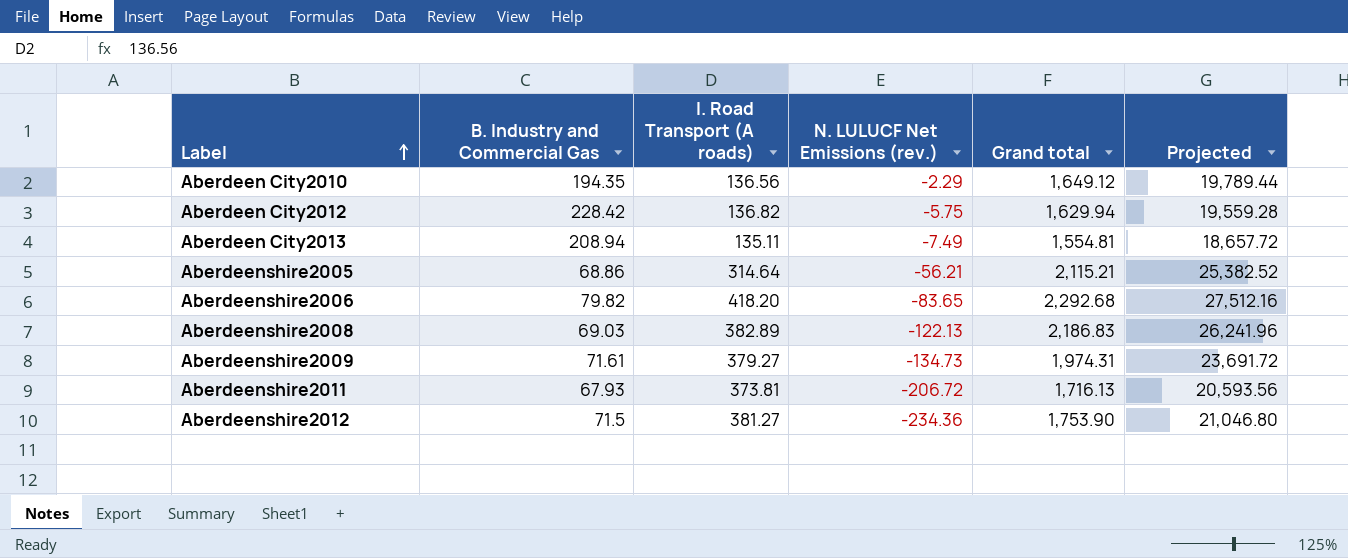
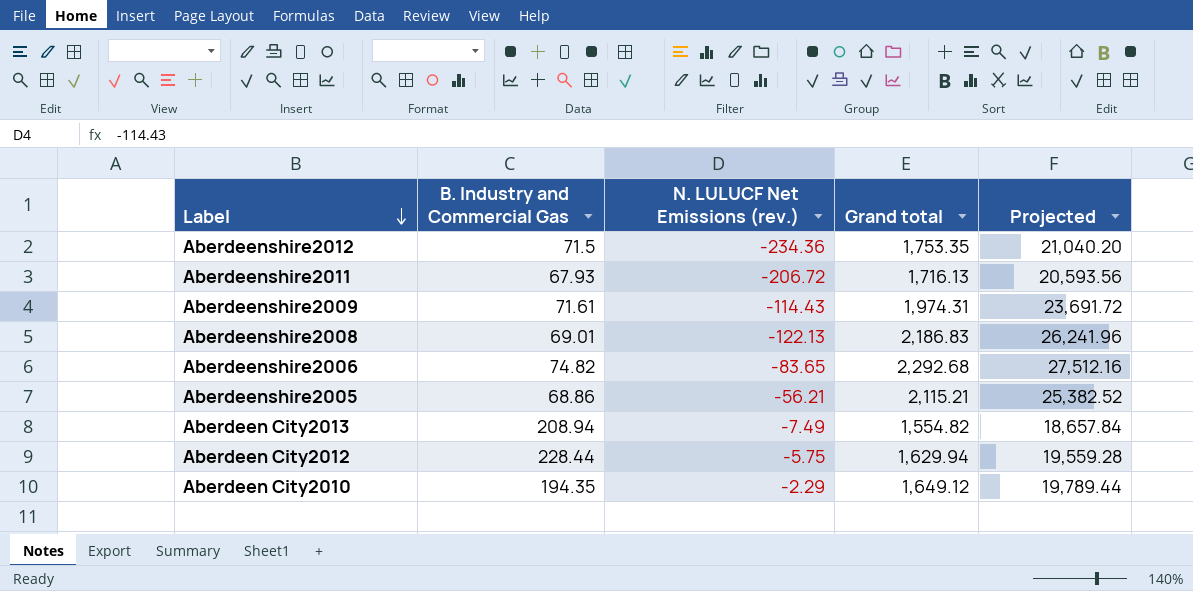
row order: Label ascending -> Label descending
column I. Road Transport (A roads) | position: 3 -> none
Aberdeenshire2012 | Grand total: 1,753.90 -> 1,753.35
Aberdeenshire2012 | Projected: 21,046.80 -> 21,040.20
Aberdeenshire2009 | N. LULUCF Net Emissions (rev.): -134.73 -> -114.43
Aberdeenshire2008 | B. Industry and Commercial Gas: 69.03 -> 69.01
Aberdeenshire2006 | B. Industry and Commercial Gas: 79.82 -> 74.82
Aberdeen City2013 | Grand total: 1,554.81 -> 1,554.82
Aberdeen City2013 | Projected: 18,657.72 -> 18,657.84
Aberdeen City2012 | B. Industry and Commercial Gas: 228.42 -> 228.44

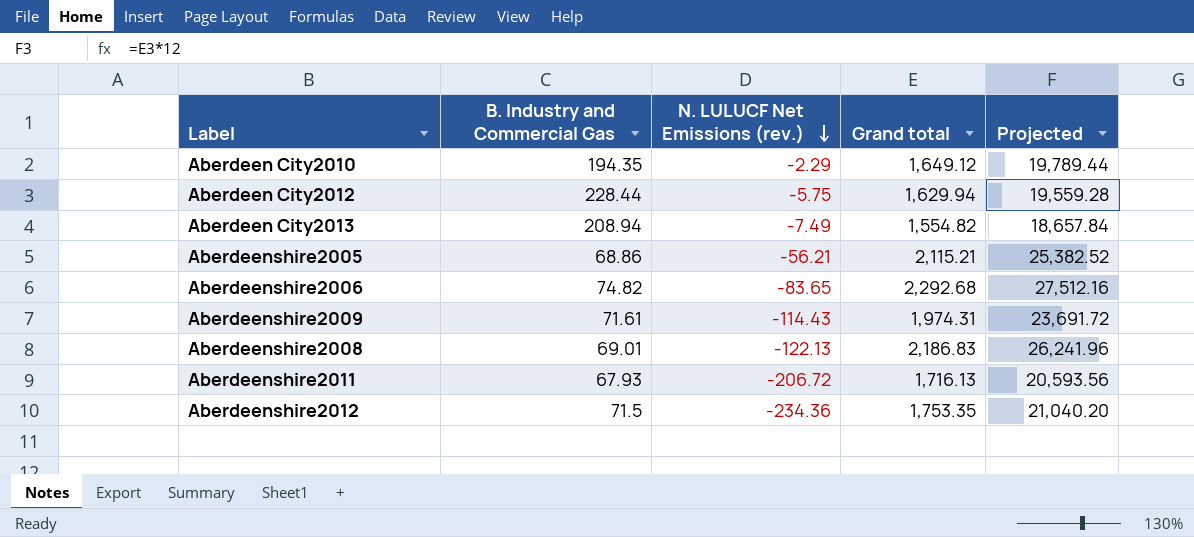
row order: Label descending -> N. LULUCF Net Emissions (rev.) descending

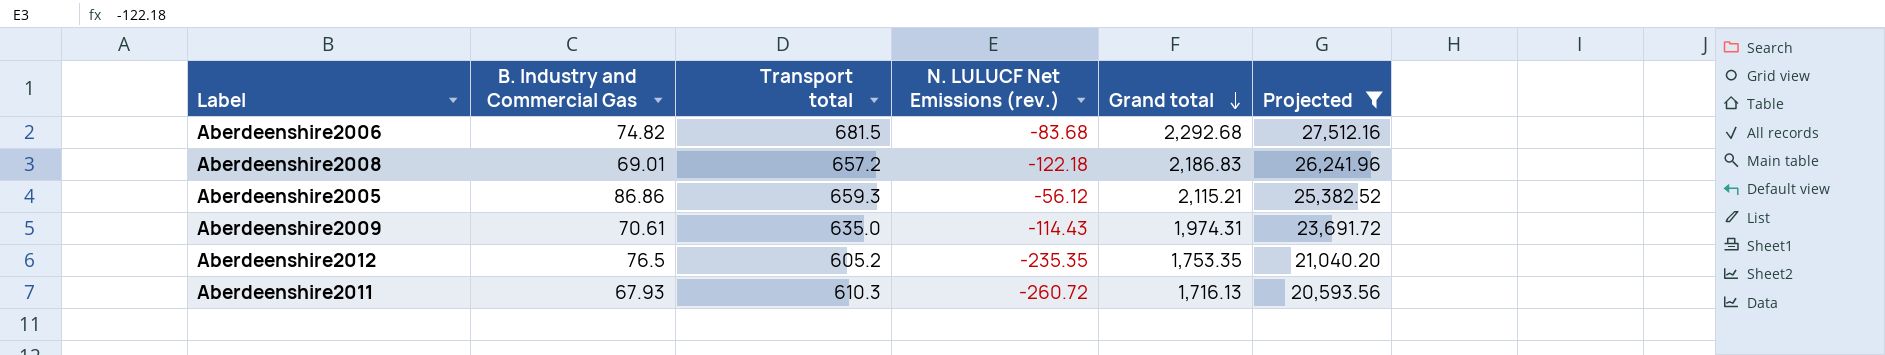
filter: none -> Projected >= 20,593.56
row order: N. LULUCF Net Emissions (rev.) descending -> Grand total descending
column Transport total | position: none -> 3
Aberdeenshire2006 | N. LULUCF Net Emissions (rev.): -83.65 -> -83.68
Aberdeenshire2008 | N. LULUCF Net Emissions (rev.): -122.13 -> -122.18
Aberdeenshire2005 | B. Industry and Commercial Gas: 68.86 -> 86.86
Aberdeenshire2005 | N. LULUCF Net Emissions (rev.): -56.21 -> -56.12
Aberdeenshire2009 | B. Industry and Commercial Gas: 71.61 -> 70.61
Aberdeenshire2012 | B. Industry and Commercial Gas: 71.5 -> 76.5
Aberdeenshire2012 | N. LULUCF Net Emissions (rev.): -234.36 -> -235.35
Aberdeenshire2011 | N. LULUCF Net Emissions (rev.): -206.72 -> -260.72

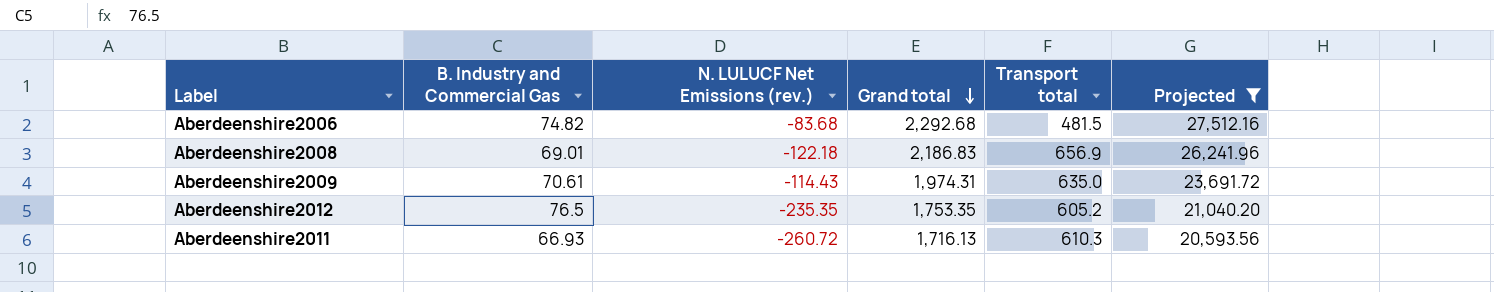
column Transport total | position: 3 -> 5
row Aberdeenshire2005: 86.86 | 659.3 | -56.12 | 2,115.21 | 25,382.52 -> none
Aberdeenshire2006 | Transport total: 681.5 -> 481.5
Aberdeenshire2008 | Transport total: 657.2 -> 656.9
Aberdeenshire2011 | B. Industry and Commercial Gas: 67.93 -> 66.93

